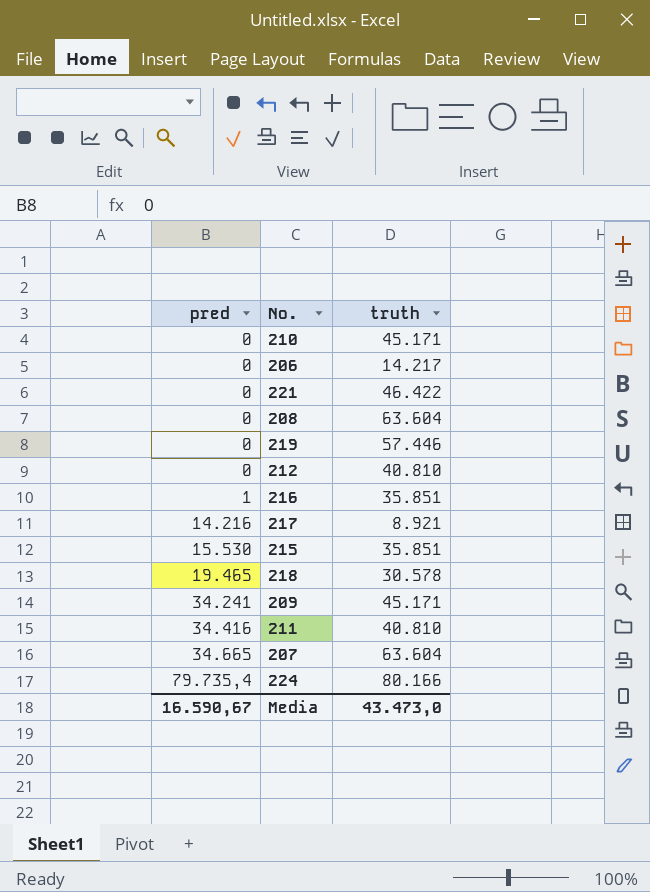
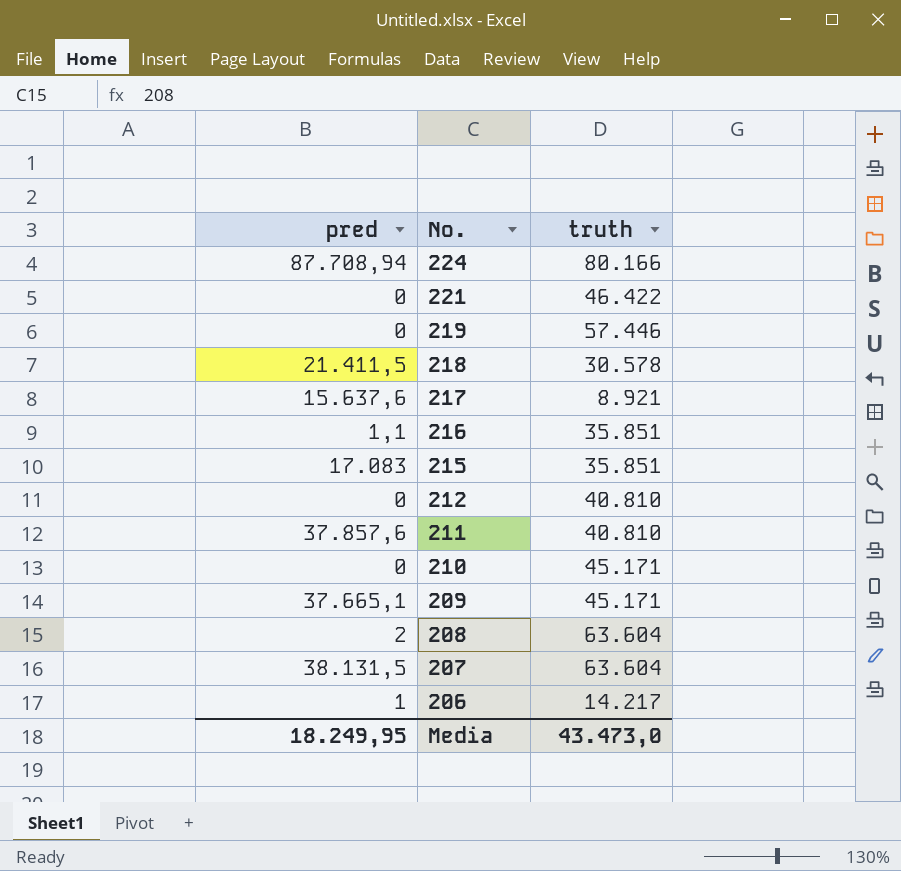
row order: pred ascending -> No. descending
224 | pred: 79.735,4 -> 87.708,94
218 | pred: 19.465 -> 21.411,5
217 | pred: 14.216 -> 15.637,6
216 | pred: 1 -> 1,1
215 | pred: 15.530 -> 17.083
211 | pred: 34.416 -> 37.857,6
209 | pred: 34.241 -> 37.665,1
208 | pred: 0 -> 2
207 | pred: 34.665 -> 38.131,5
206 | pred: 0 -> 1
Media | pred: 16.590,67 -> 18.249,95

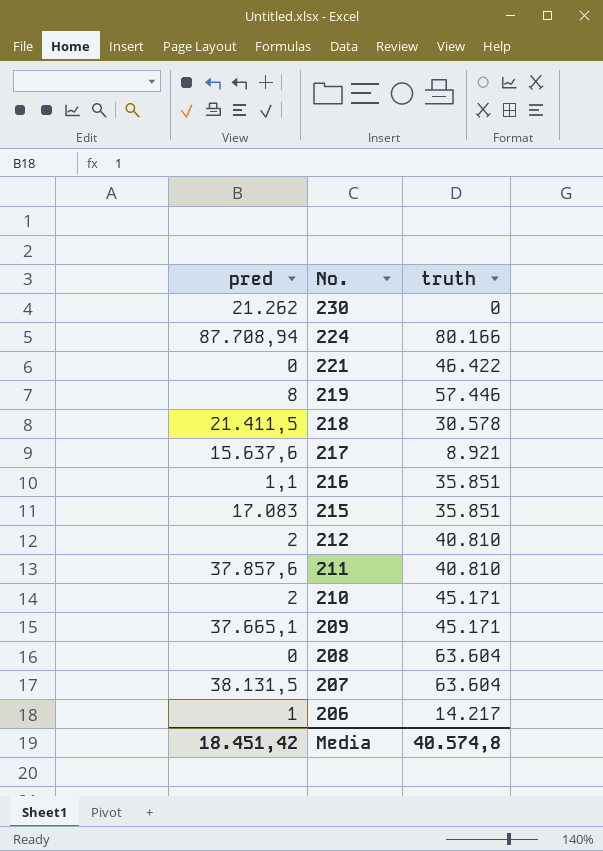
row 230: none -> 21.262 | 0
219 | pred: 0 -> 8
212 | pred: 0 -> 2
210 | pred: 0 -> 2
208 | pred: 2 -> 0
Media | pred: 18.249,95 -> 18.451,42
Media | truth: 43.473,0 -> 40.574,8

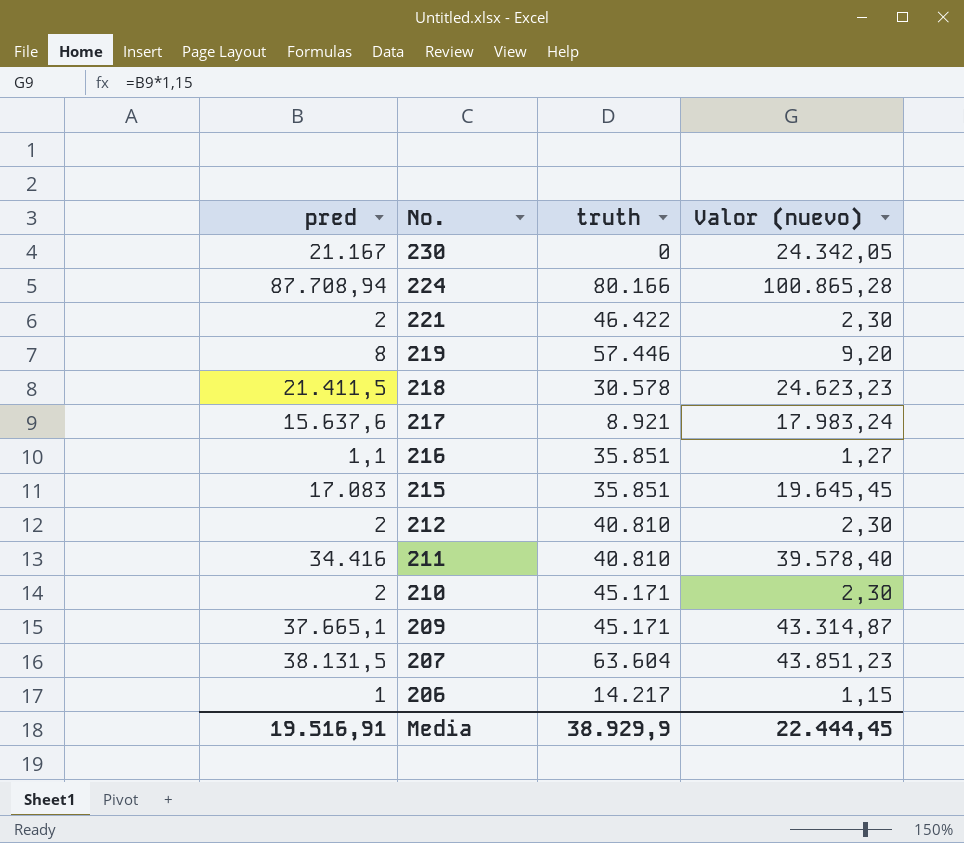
column Valor (nuevo) | formula: none -> [pred] * 1,15
row 208: 0 | 63.604 -> none
230 | pred: 21.262 -> 21.167
221 | pred: 0 -> 2
211 | pred: 37.857,6 -> 34.416
Media | pred: 18.451,42 -> 19.516,91
Media | truth: 40.574,8 -> 38.929,9

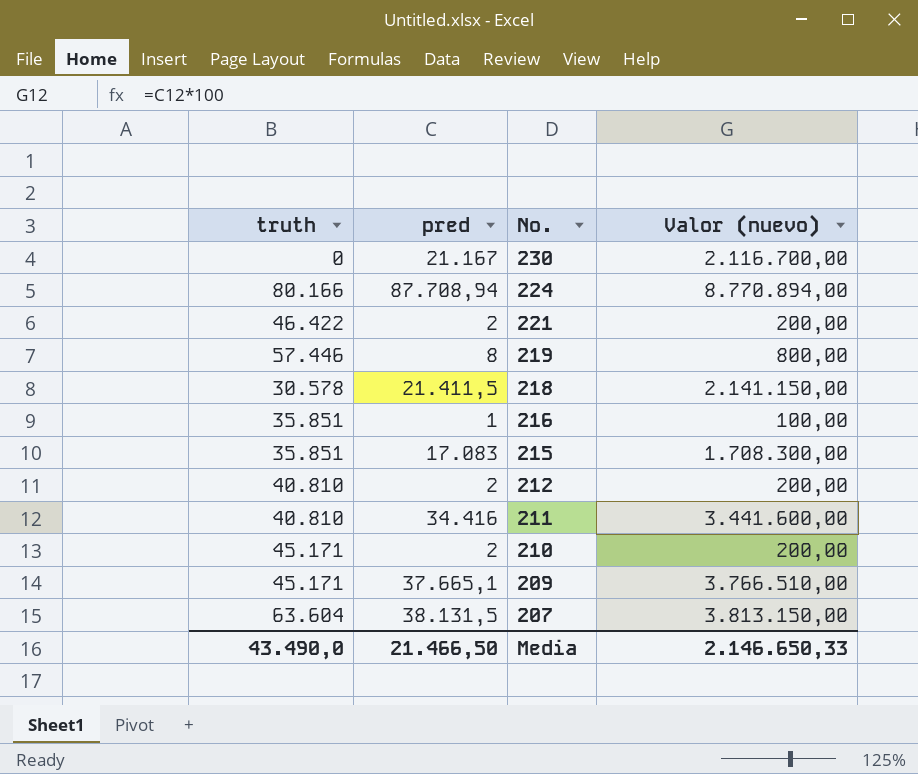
column truth | position: 3 -> 1
column Valor (nuevo) | formula: [pred] * 1,15 -> [pred] * 100
row 217: 15.637,6 | 8.921 | 17.983,24 -> none
row 206: 1 | 14.217 | 1,15 -> none
216 | pred: 1,1 -> 1
Media | truth: 38.929,9 -> 43.490,0
Media | pred: 19.516,91 -> 21.466,50
Media | Valor (nuevo): 22.444,45 -> 2.146.650,33

